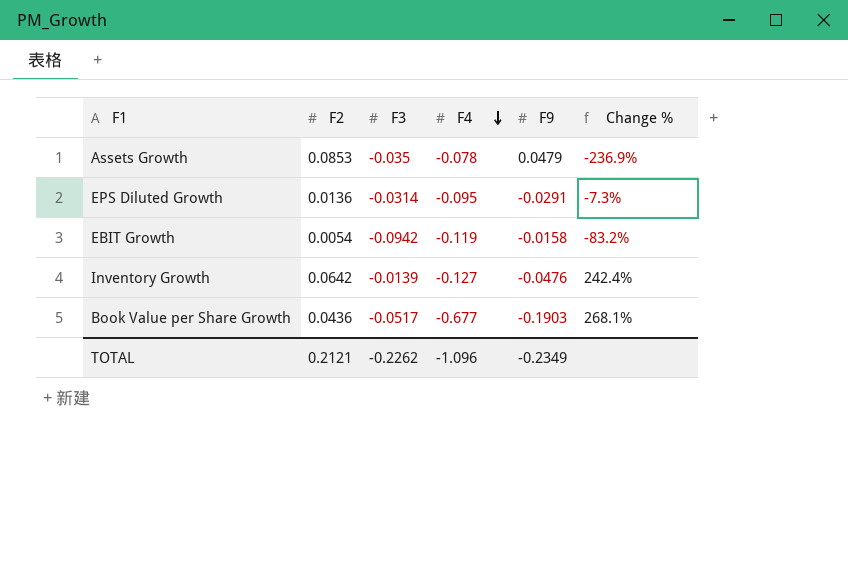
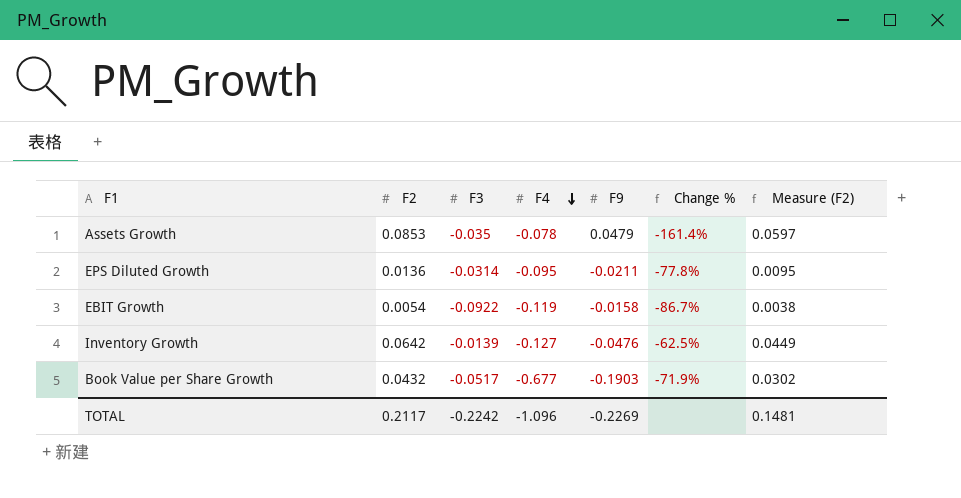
column Change % | formula: ([F9] - [F3]) / [F3] -> ([F9] - [F4]) / [F4]
column Measure (F2) | formula: none -> [F2] * 0.7
EPS Diluted Growth | F9: -0.0291 -> -0.0211
EBIT Growth | F3: -0.0942 -> -0.0922
Book Value per Share Growth | F2: 0.0436 -> 0.0432
TOTAL | F2: 0.2121 -> 0.2117
TOTAL | F3: -0.2262 -> -0.2242
TOTAL | F9: -0.2349 -> -0.2269

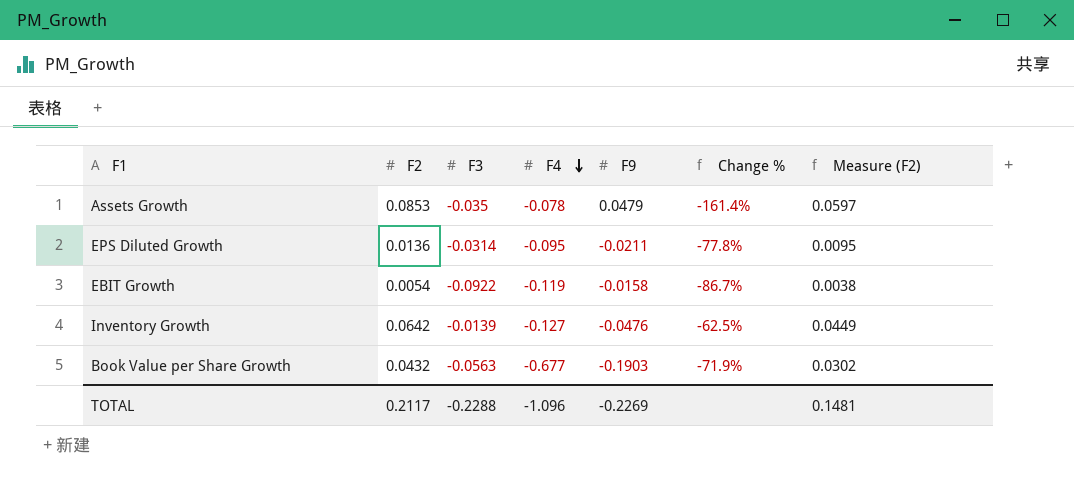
Book Value per Share Growth | F3: -0.0517 -> -0.0563
TOTAL | F3: -0.2242 -> -0.2288

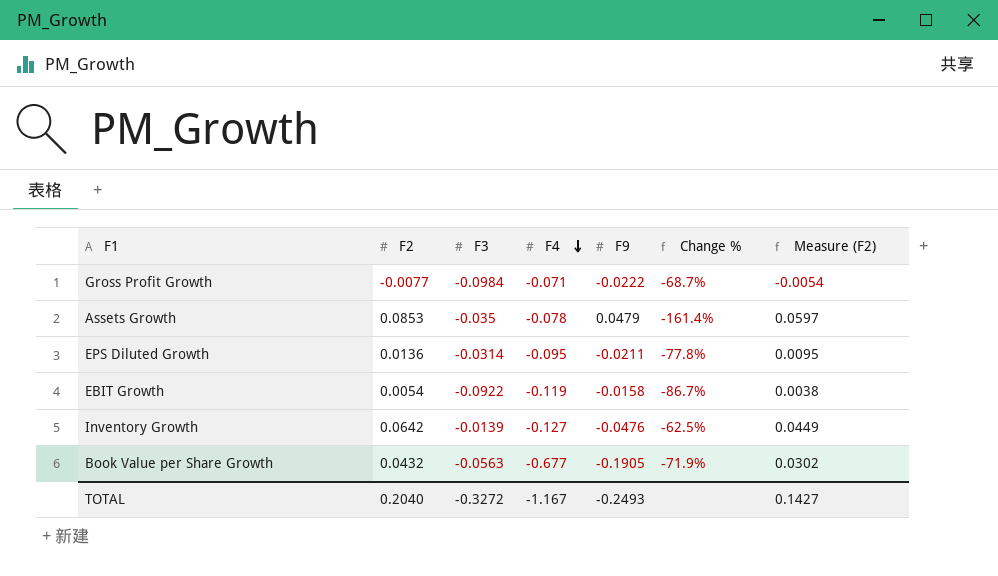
row Gross Profit Growth: none -> -0.0077 | -0.0984 | -0.071 | -0.0222 | -68.7% | -0.0054
Book Value per Share Growth | F9: -0.1903 -> -0.1905
TOTAL | F2: 0.2117 -> 0.2040
TOTAL | F3: -0.2288 -> -0.3272
TOTAL | F4: -1.096 -> -1.167
TOTAL | F9: -0.2269 -> -0.2493
TOTAL | Measure (F2): 0.1481 -> 0.1427

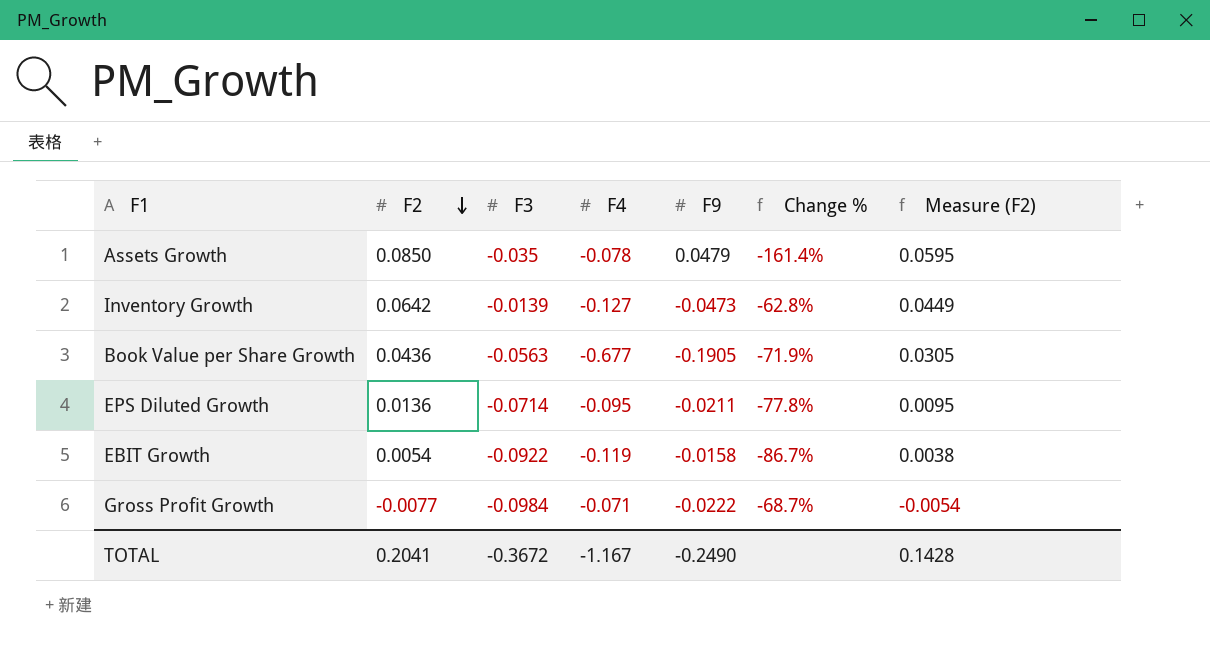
row order: F4 descending -> F2 descending
Assets Growth | F2: 0.0853 -> 0.0850
Assets Growth | Measure (F2): 0.0597 -> 0.0595
Inventory Growth | F9: -0.0476 -> -0.0473
Inventory Growth | Change %: -62.5% -> -62.8%
Book Value per Share Growth | F2: 0.0432 -> 0.0436
Book Value per Share Growth | Measure (F2): 0.0302 -> 0.0305
EPS Diluted Growth | F3: -0.0314 -> -0.0714
TOTAL | F2: 0.2040 -> 0.2041
TOTAL | F3: -0.3272 -> -0.3672
TOTAL | F9: -0.2493 -> -0.2490
TOTAL | Measure (F2): 0.1427 -> 0.1428

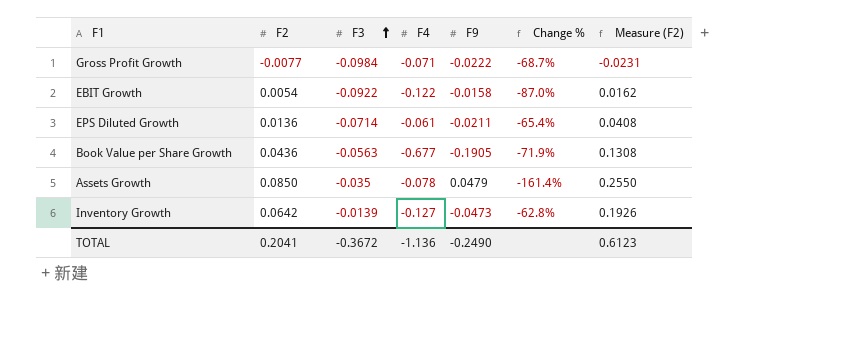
row order: F2 descending -> F3 ascending
column Measure (F2) | formula: [F2] * 0.7 -> [F2] * 3
EBIT Growth | F4: -0.119 -> -0.122
EBIT Growth | Change %: -86.7% -> -87.0%
EPS Diluted Growth | F4: -0.095 -> -0.061
EPS Diluted Growth | Change %: -77.8% -> -65.4%
TOTAL | F4: -1.167 -> -1.136
TOTAL | Measure (F2): 0.1428 -> 0.6123

